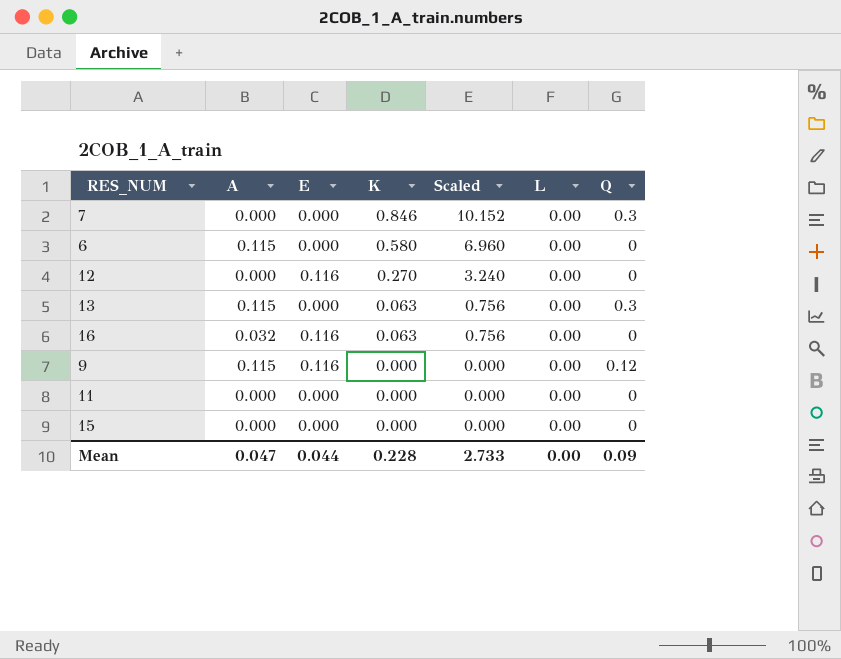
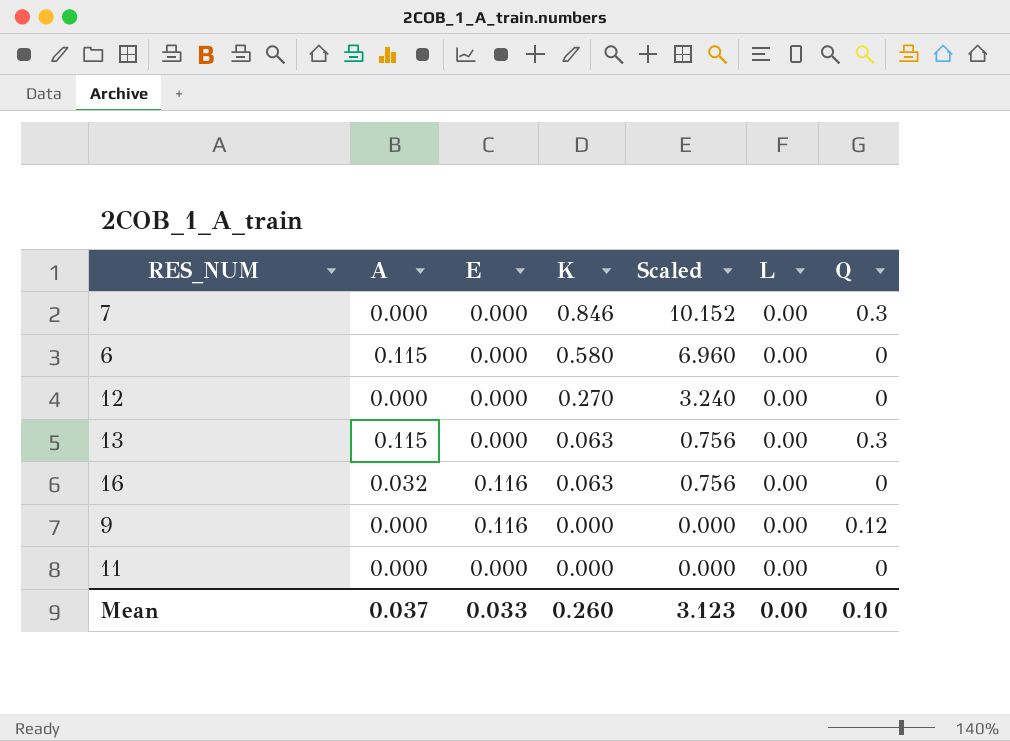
row 15: 0.000 | 0.000 | 0.000 | 0.000 | 0.00 | 0 -> none
12 | E: 0.116 -> 0.000
9 | A: 0.115 -> 0.000
Mean | A: 0.047 -> 0.037
Mean | E: 0.044 -> 0.033
Mean | K: 0.228 -> 0.260
Mean | Scaled: 2.733 -> 3.123
Mean | Q: 0.09 -> 0.10

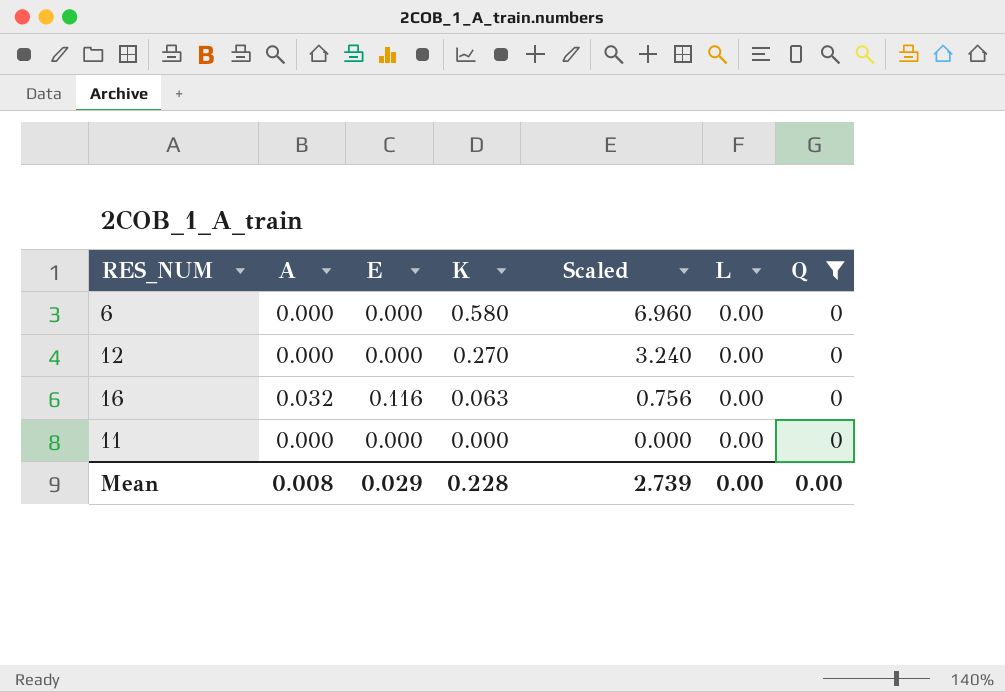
filter: none -> Q = 0
6 | A: 0.115 -> 0.000
Mean | A: 0.037 -> 0.008
Mean | E: 0.033 -> 0.029
Mean | K: 0.260 -> 0.228
Mean | Scaled: 3.123 -> 2.739
Mean | Q: 0.10 -> 0.00

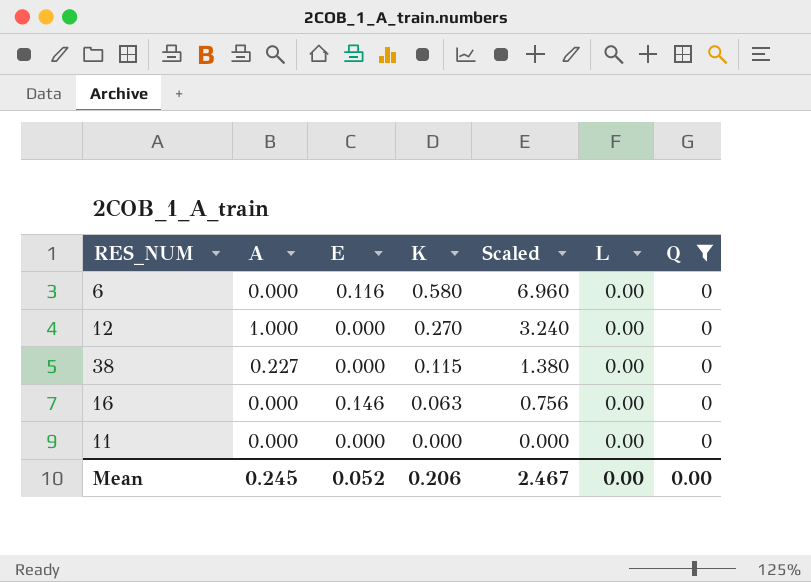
6 | E: 0.000 -> 0.116
12 | A: 0.000 -> 1.000
row 38: none -> 0.227 | 0.000 | 0.115 | 1.380 | 0.00 | 0
16 | A: 0.032 -> 0.000
16 | E: 0.116 -> 0.146
Mean | A: 0.008 -> 0.245
Mean | E: 0.029 -> 0.052
Mean | K: 0.228 -> 0.206
Mean | Scaled: 2.739 -> 2.467

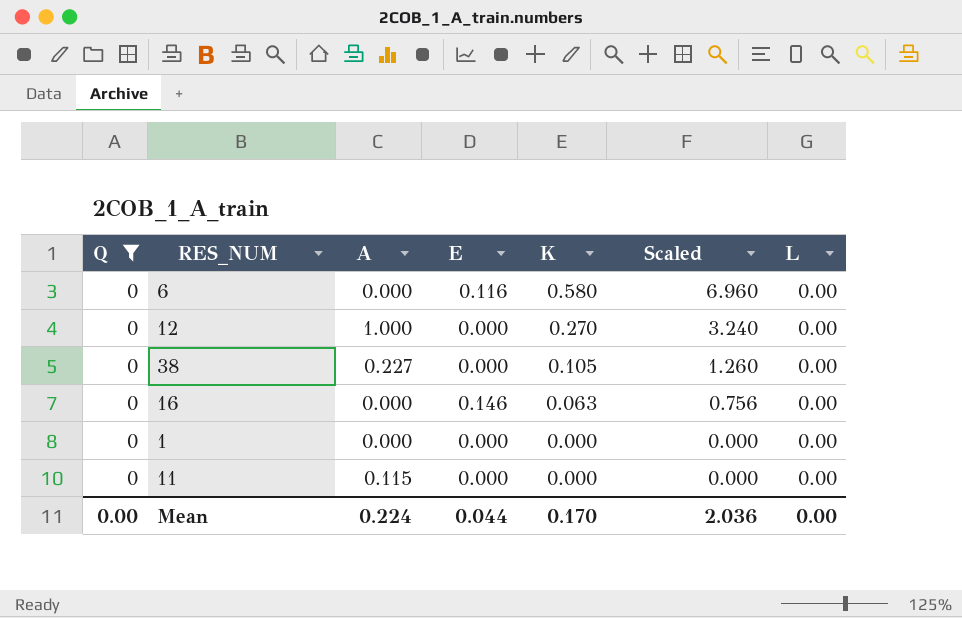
column Q | position: 7 -> 1
38 | K: 0.115 -> 0.105
38 | Scaled: 1.380 -> 1.260
row 1: none -> 0 | 0.000 | 0.000 | 0.000 | 0.000 | 0.00
11 | A: 0.000 -> 0.115
Mean | A: 0.245 -> 0.224
Mean | E: 0.052 -> 0.044
Mean | K: 0.206 -> 0.170
Mean | Scaled: 2.467 -> 2.036

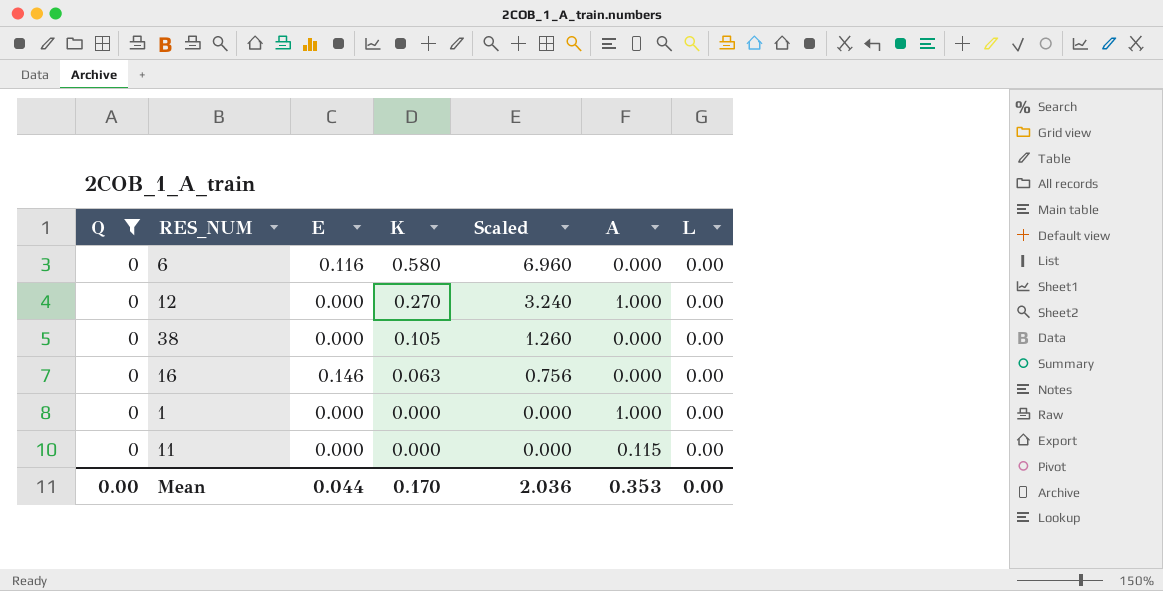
column A | position: 3 -> 6
38 | A: 0.227 -> 0.000
1 | A: 0.000 -> 1.000
Mean | A: 0.224 -> 0.353

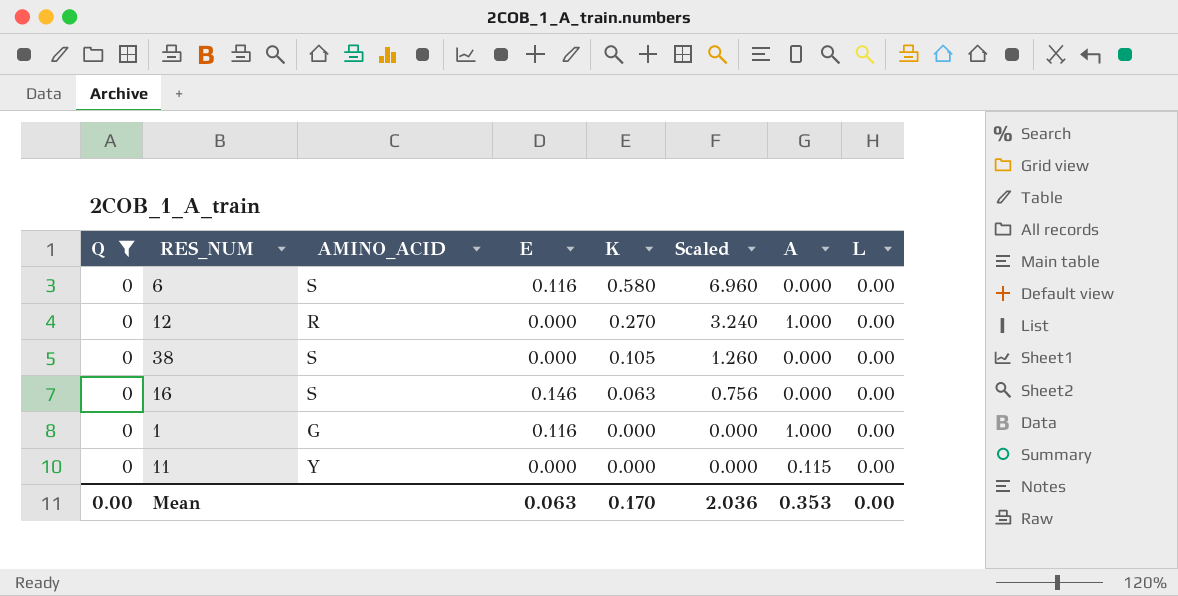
column AMINO_ACID | position: none -> 3
1 | E: 0.000 -> 0.116
Mean | E: 0.044 -> 0.063

